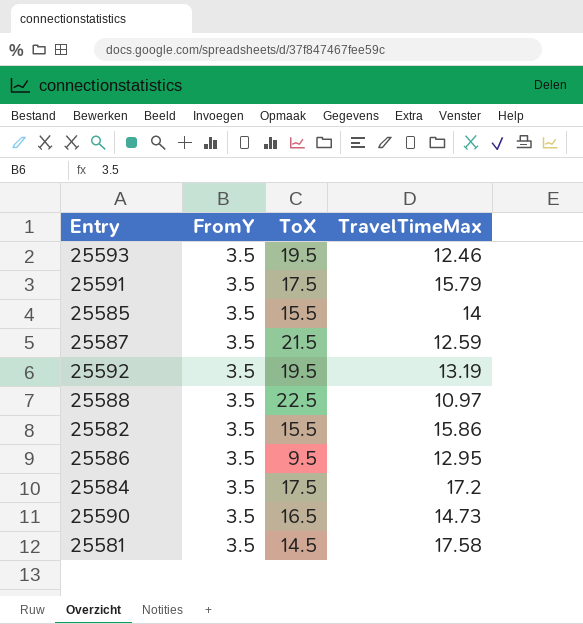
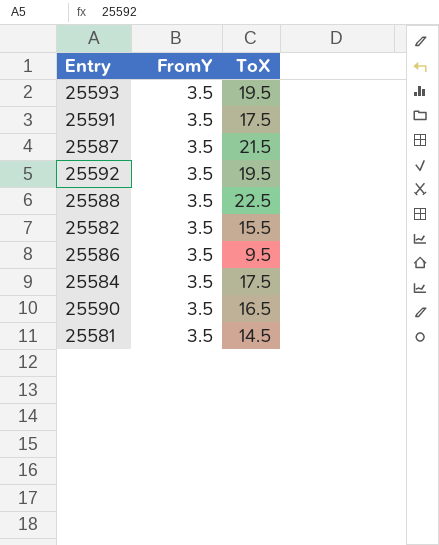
column TravelTimeMax | position: 4 -> none
row 25585: 3.5 | 15.5 | 14 -> none

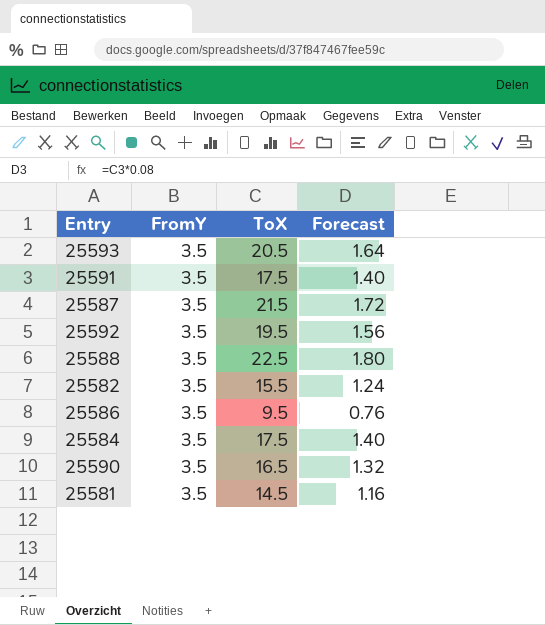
column Forecast | formula: none -> [ToX] * 0.08
25593 | ToX: 19.5 -> 20.5

